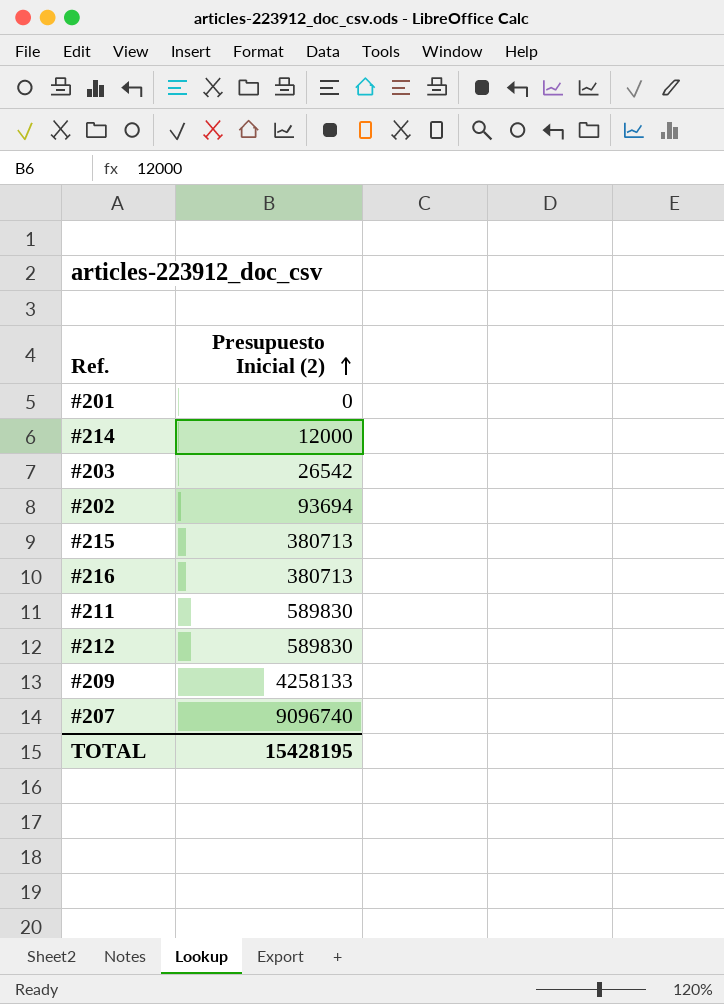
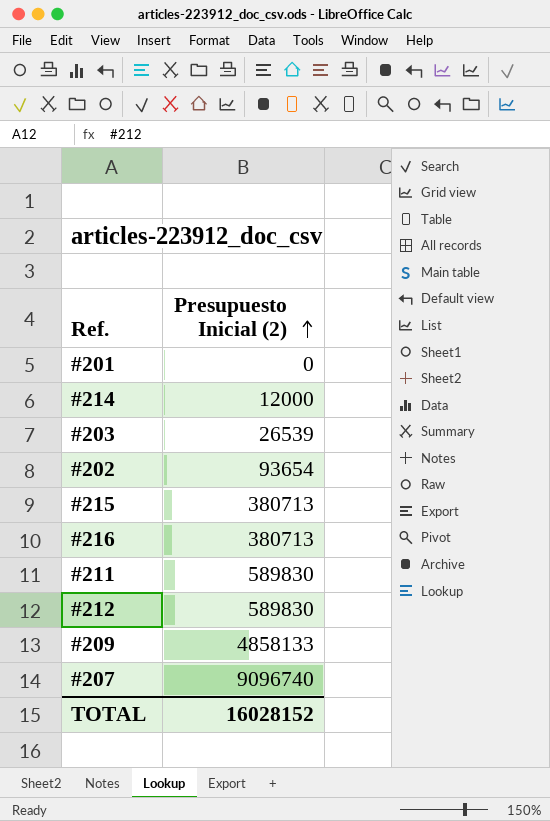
#203 | Presupuesto Inicial (2): 26542 -> 26539
#202 | Presupuesto Inicial (2): 93694 -> 93654
#209 | Presupuesto Inicial (2): 4258133 -> 4858133
TOTAL | Presupuesto Inicial (2): 15428195 -> 16028152

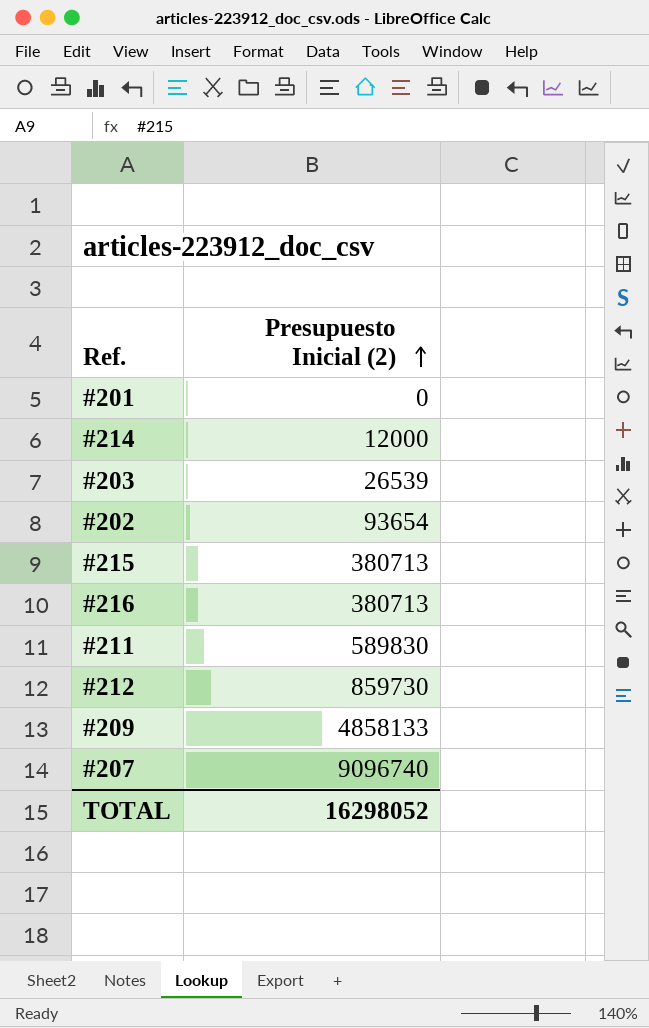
#212 | Presupuesto Inicial (2): 589830 -> 859730
TOTAL | Presupuesto Inicial (2): 16028152 -> 16298052

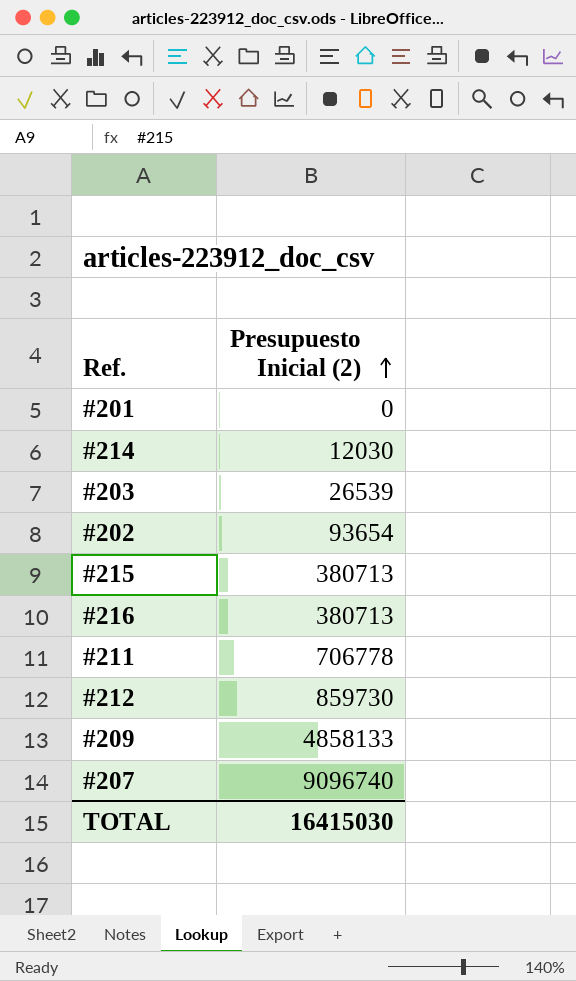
#214 | Presupuesto Inicial (2): 12000 -> 12030
#211 | Presupuesto Inicial (2): 589830 -> 706778
TOTAL | Presupuesto Inicial (2): 16298052 -> 16415030

